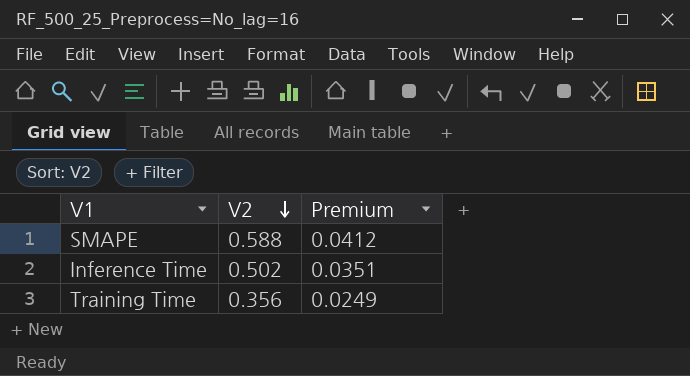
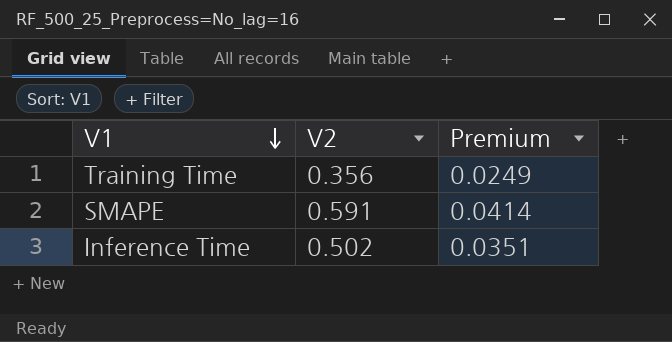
row order: V2 descending -> V1 descending
SMAPE | V2: 0.588 -> 0.591
SMAPE | Premium: 0.0412 -> 0.0414

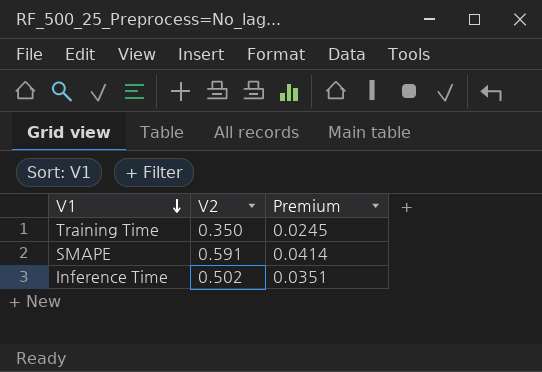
Training Time | V2: 0.356 -> 0.350
Training Time | Premium: 0.0249 -> 0.0245

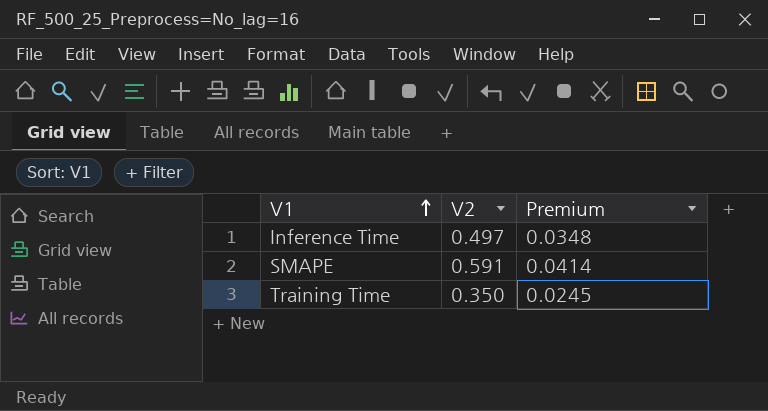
row order: V1 descending -> V1 ascending
Inference Time | V2: 0.502 -> 0.497
Inference Time | Premium: 0.0351 -> 0.0348

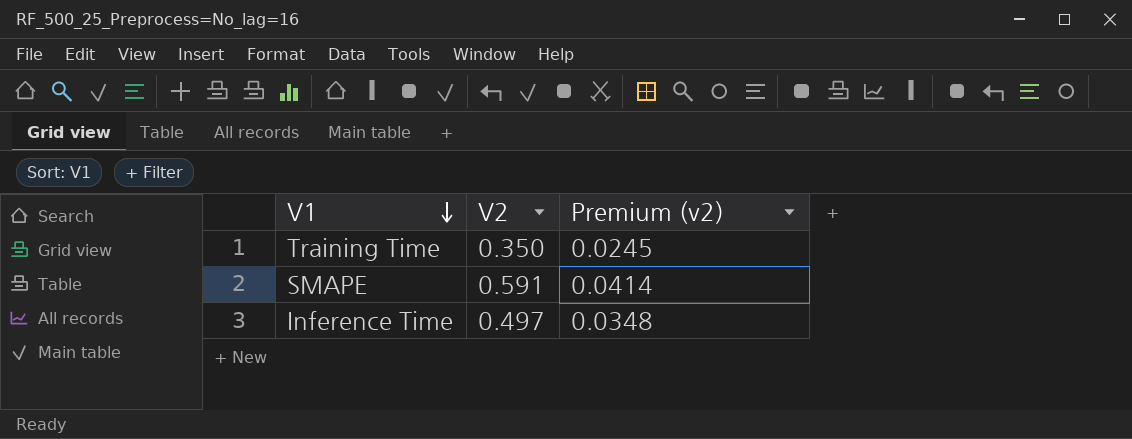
row order: V1 ascending -> V1 descending
column name: Premium -> Premium (v2)

